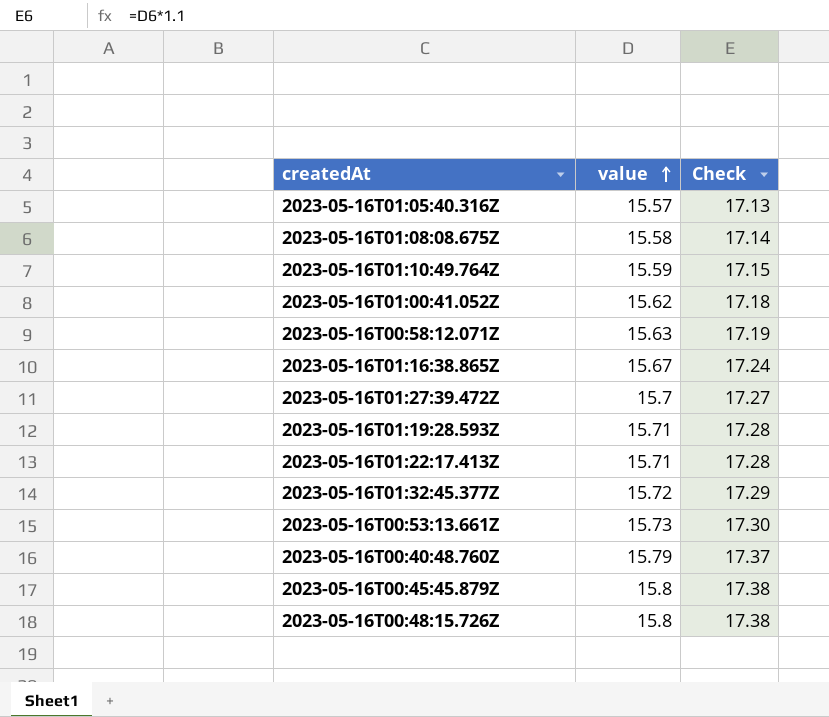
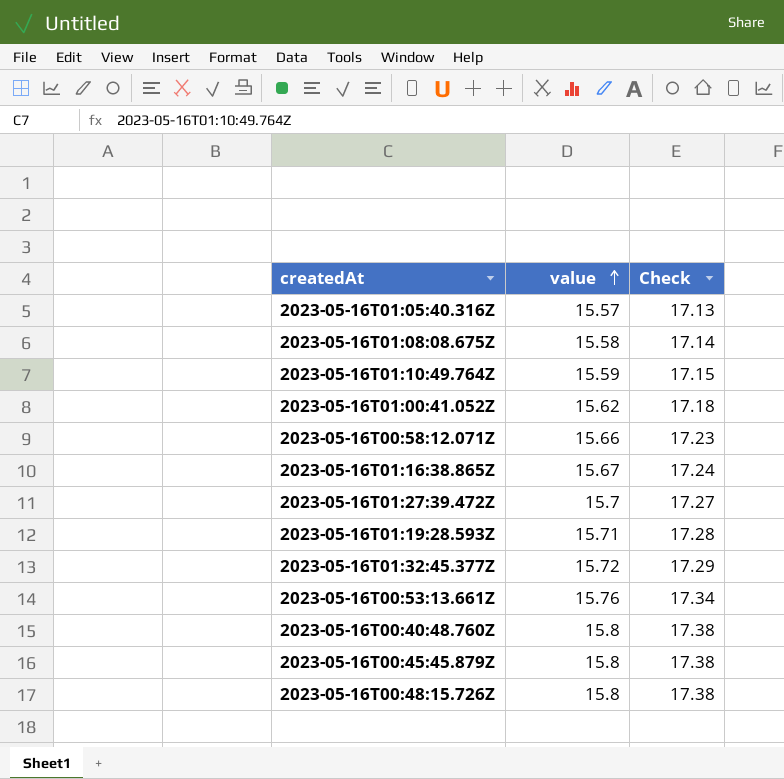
row 2023-05-16T01:22:17.413Z: 15.71 | 17.28 -> none
2023-05-16T00:58:12.071Z | value: 15.63 -> 15.66
2023-05-16T00:58:12.071Z | Check: 17.19 -> 17.23
2023-05-16T00:53:13.661Z | value: 15.73 -> 15.76
2023-05-16T00:53:13.661Z | Check: 17.30 -> 17.34
2023-05-16T00:40:48.760Z | value: 15.79 -> 15.8
2023-05-16T00:40:48.760Z | Check: 17.37 -> 17.38

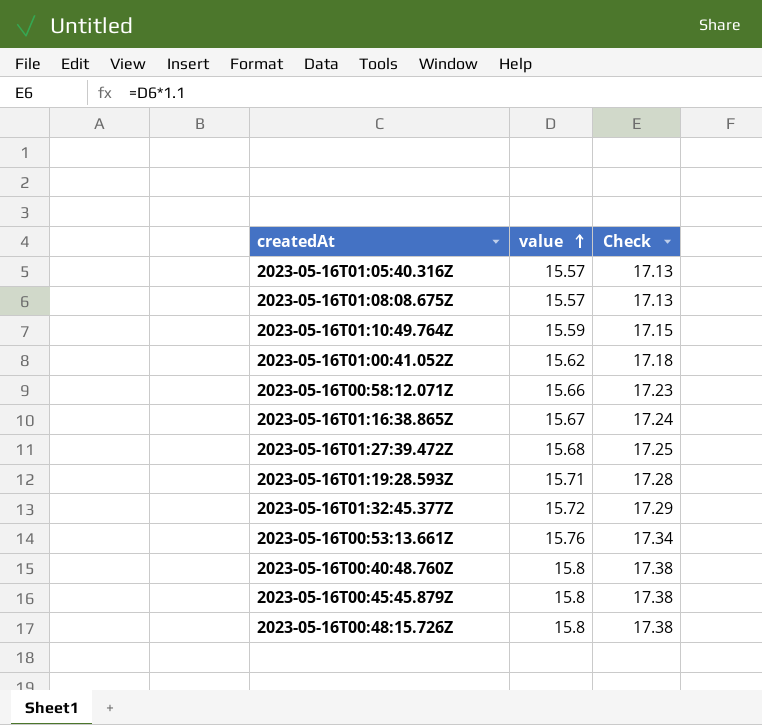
2023-05-16T01:08:08.675Z | value: 15.58 -> 15.57
2023-05-16T01:08:08.675Z | Check: 17.14 -> 17.13
2023-05-16T01:27:39.472Z | value: 15.7 -> 15.68
2023-05-16T01:27:39.472Z | Check: 17.27 -> 17.25

